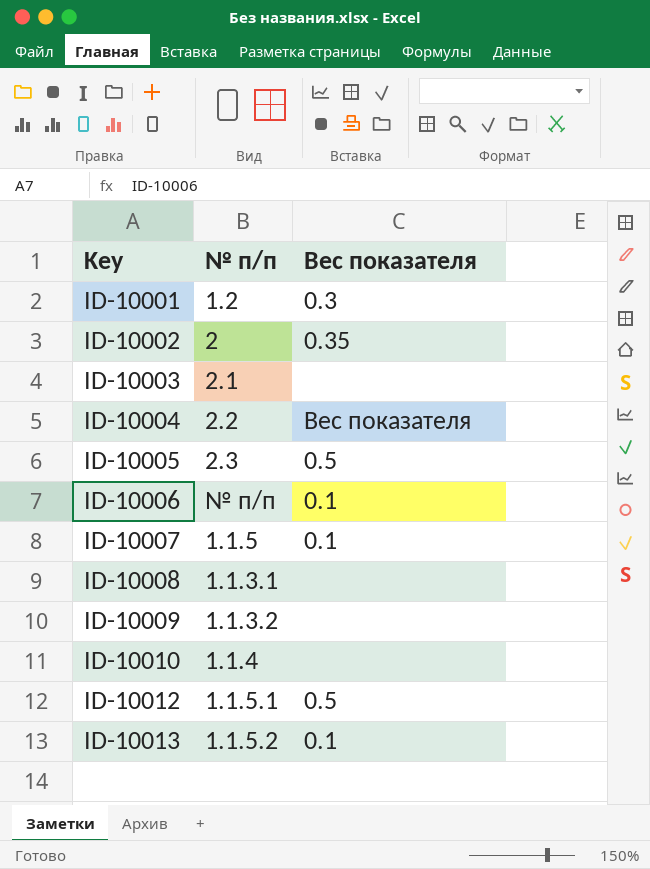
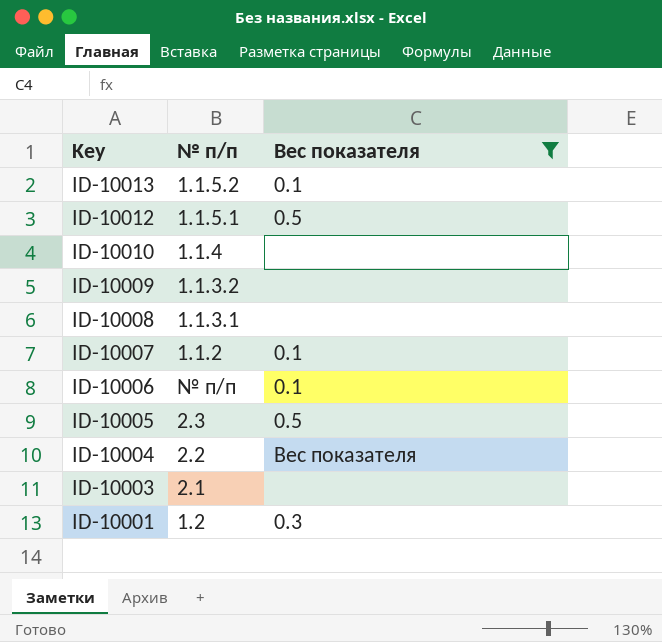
filter: none -> Вес показателя != 0.35
row order: Key ascending -> Key descending
ID-10007 | № п/п: 1.1.5 -> 1.1.2

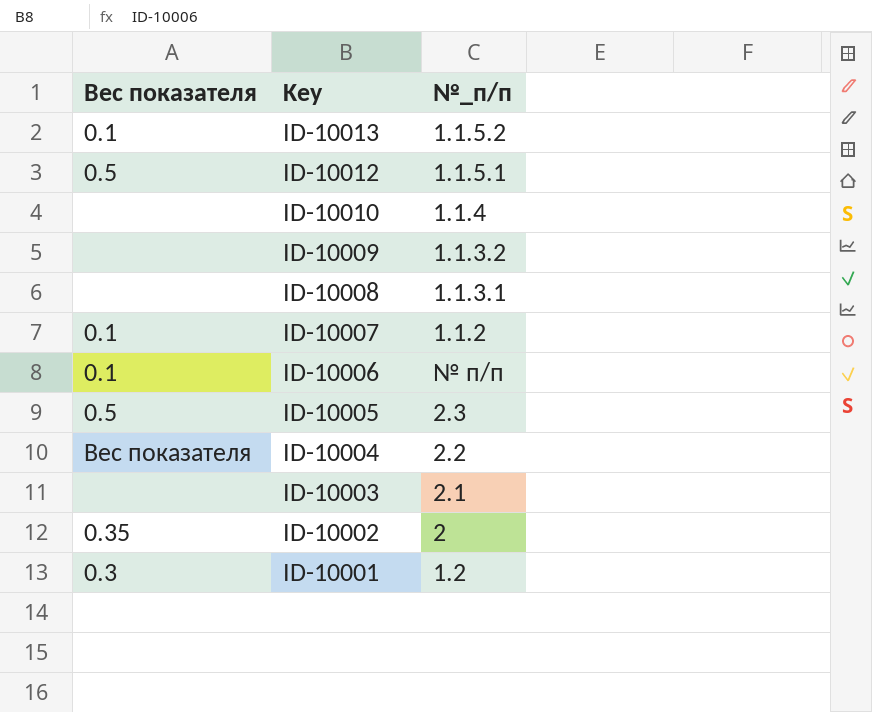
filter: Вес показателя != 0.35 -> none
column Вес показателя | position: 3 -> 1
column name: № п/п -> №_п/п

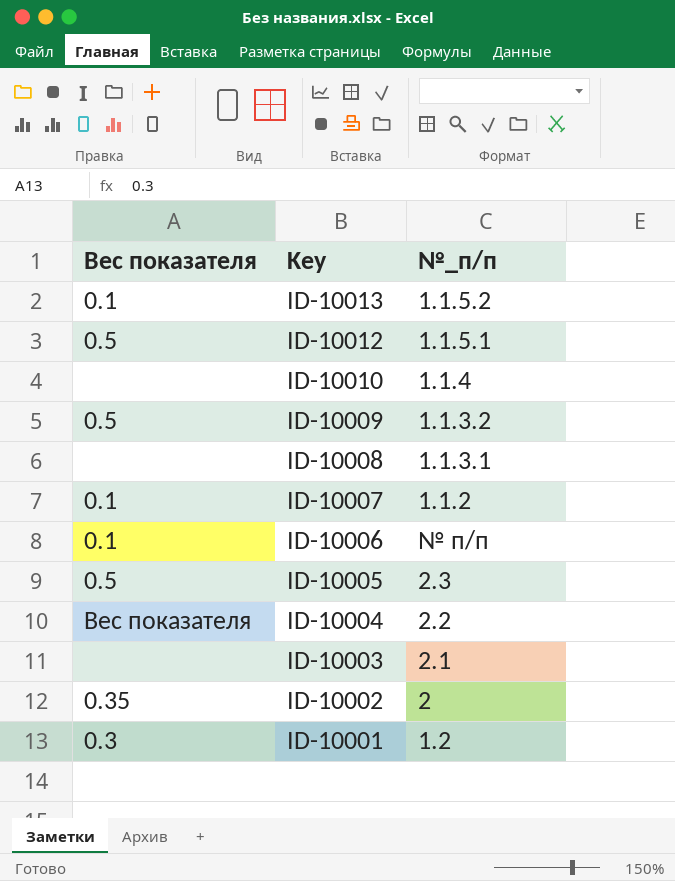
ID-10009 | Вес показателя: none -> 0.5

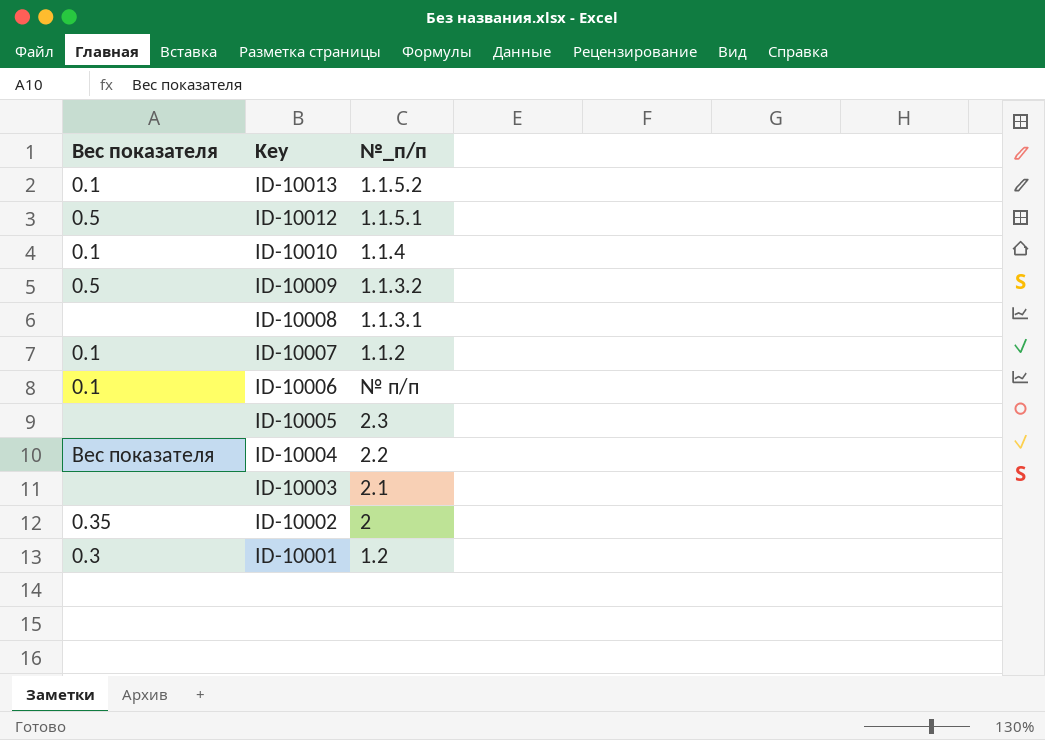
ID-10010 | Вес показателя: none -> 0.1
ID-10005 | Вес показателя: 0.5 -> none

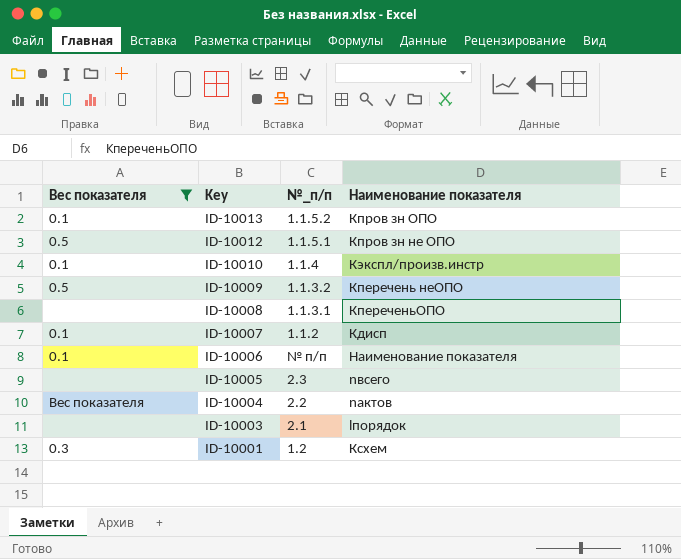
filter: none -> Вес показателя != 0.35
column Наименование показателя | position: none -> 4

